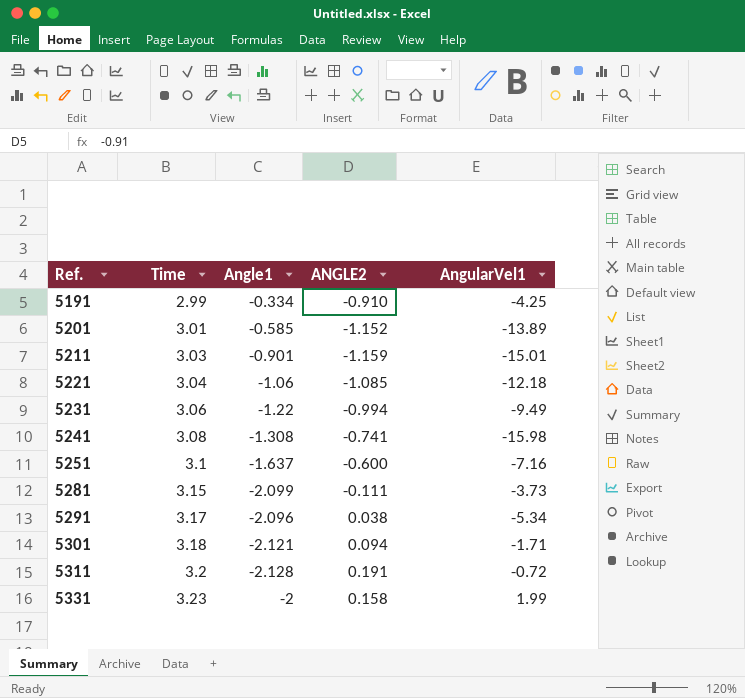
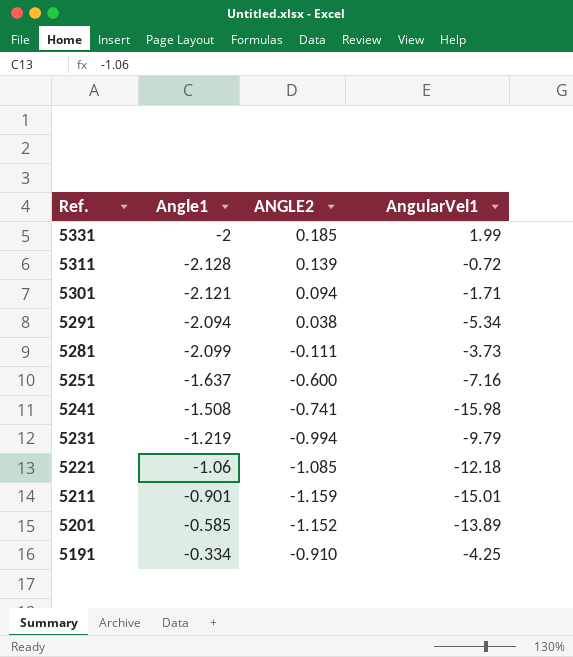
row order: Ref. ascending -> Ref. descending
column Time | position: 2 -> none
5331 | ANGLE2: 0.158 -> 0.185
5311 | ANGLE2: 0.191 -> 0.139
5291 | Angle1: -2.096 -> -2.094
5241 | Angle1: -1.308 -> -1.508
5231 | Angle1: -1.22 -> -1.219
5231 | AngularVel1: -9.49 -> -9.79

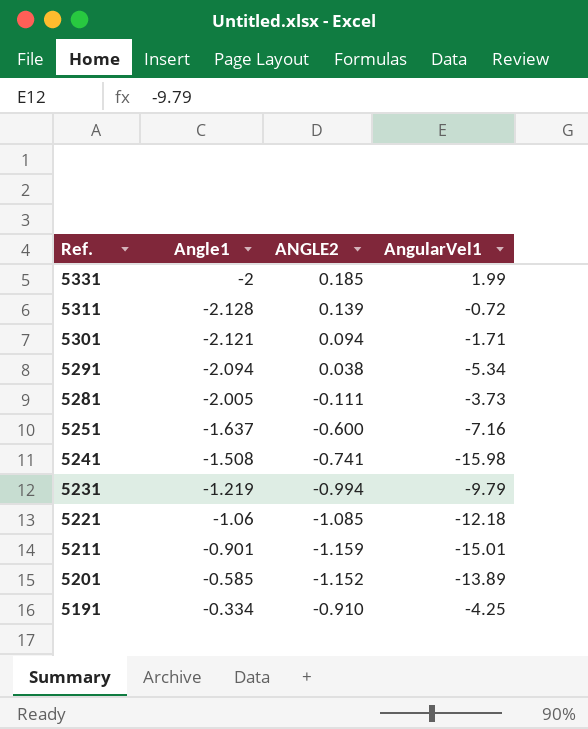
5281 | Angle1: -2.099 -> -2.005

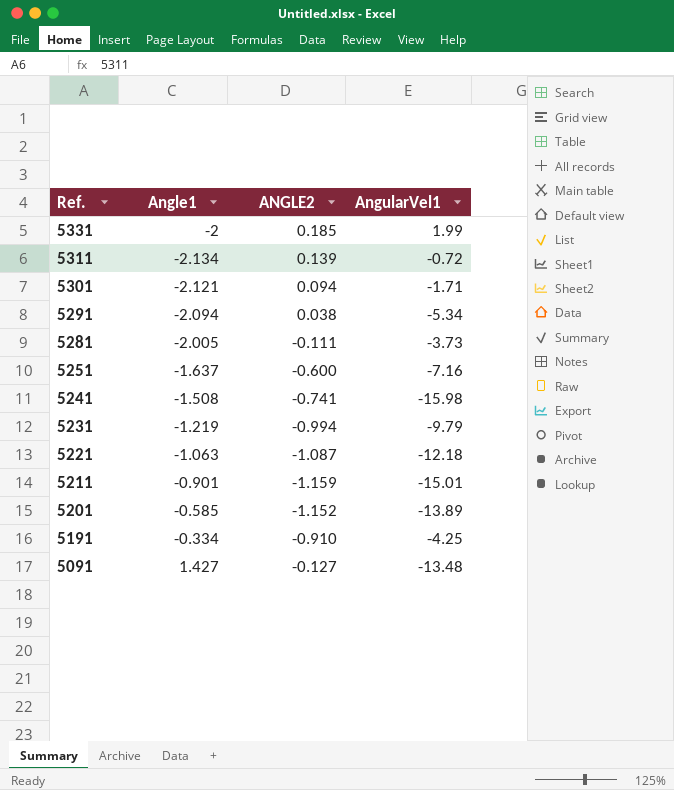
5311 | Angle1: -2.128 -> -2.134
5221 | Angle1: -1.06 -> -1.063
5221 | ANGLE2: -1.085 -> -1.087
row 5091: none -> 1.427 | -0.127 | -13.48

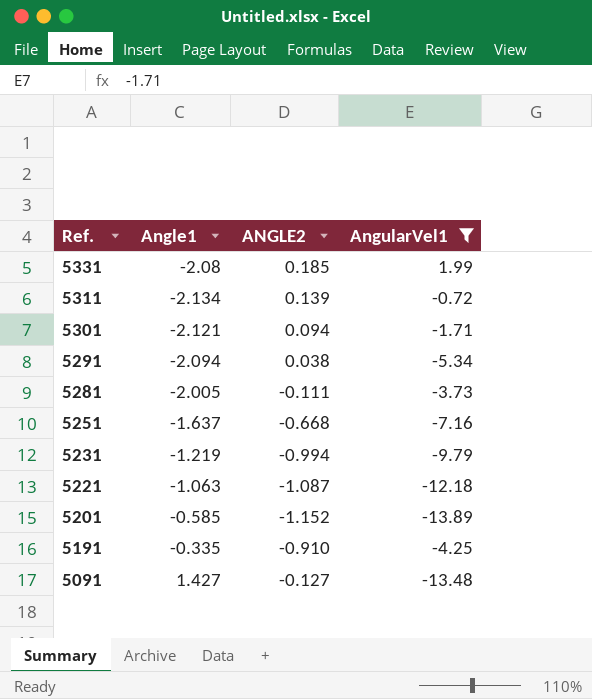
filter: none -> AngularVel1 >= -13.89
5331 | Angle1: -2 -> -2.08
5251 | ANGLE2: -0.600 -> -0.668
5191 | Angle1: -0.334 -> -0.335

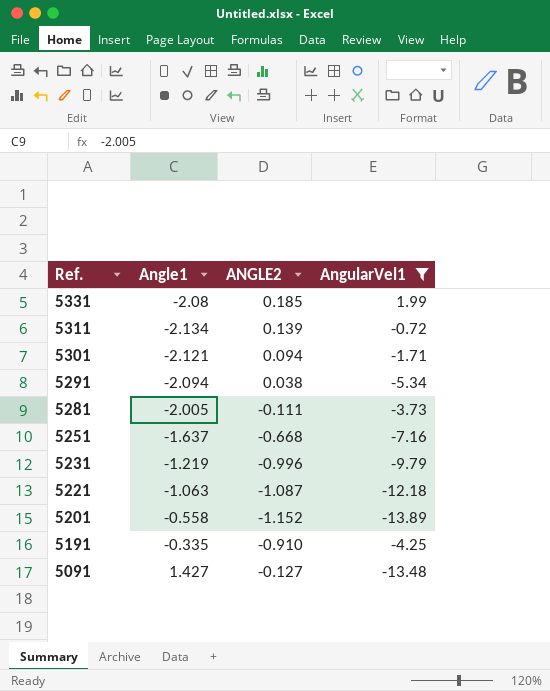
5231 | ANGLE2: -0.994 -> -0.996
5201 | Angle1: -0.585 -> -0.558

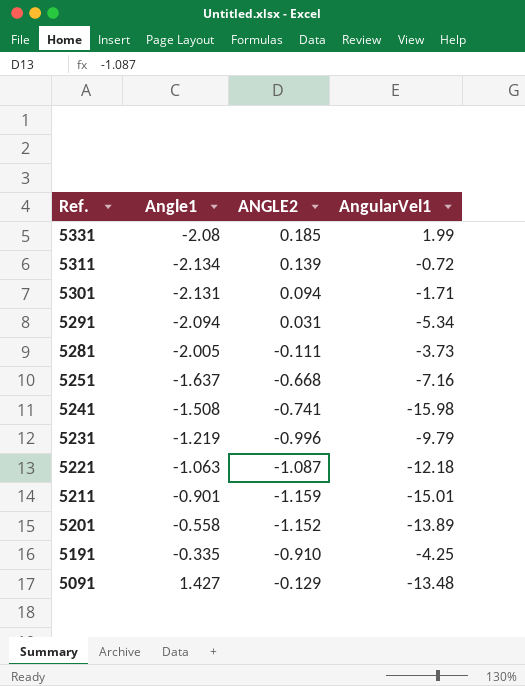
filter: AngularVel1 >= -13.89 -> none
5301 | Angle1: -2.121 -> -2.131
5291 | ANGLE2: 0.038 -> 0.031
5091 | ANGLE2: -0.127 -> -0.129

